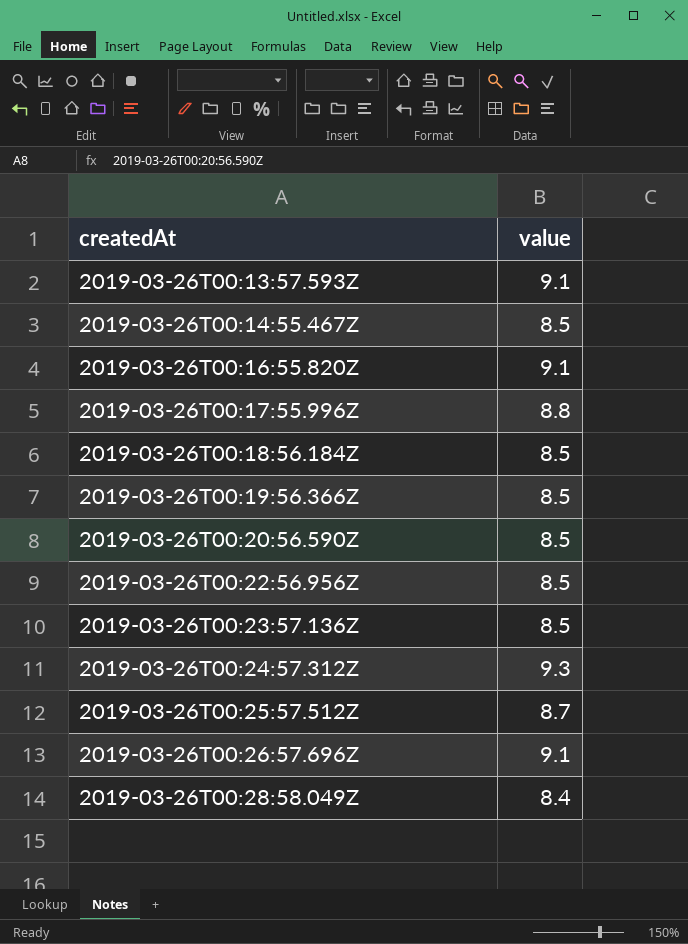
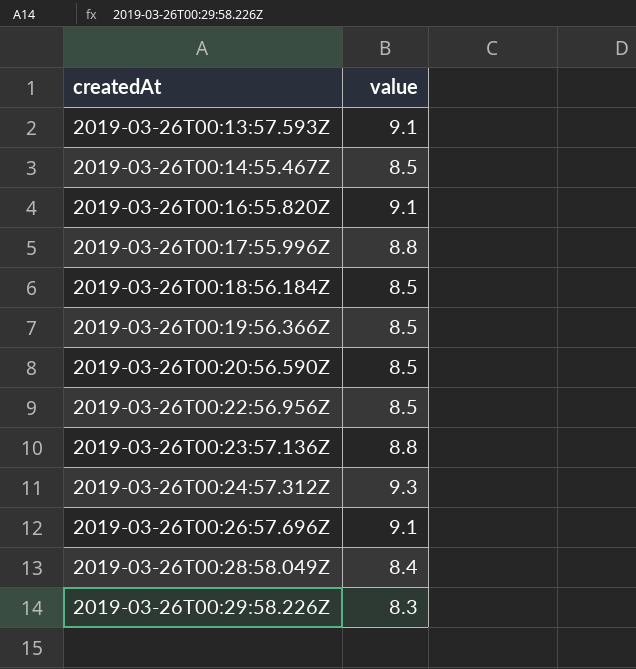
row 2019-03-26T00:25:57.512Z: 8.7 -> none
2019-03-26T00:23:57.136Z | value: 8.5 -> 8.8
row 2019-03-26T00:29:58.226Z: none -> 8.3

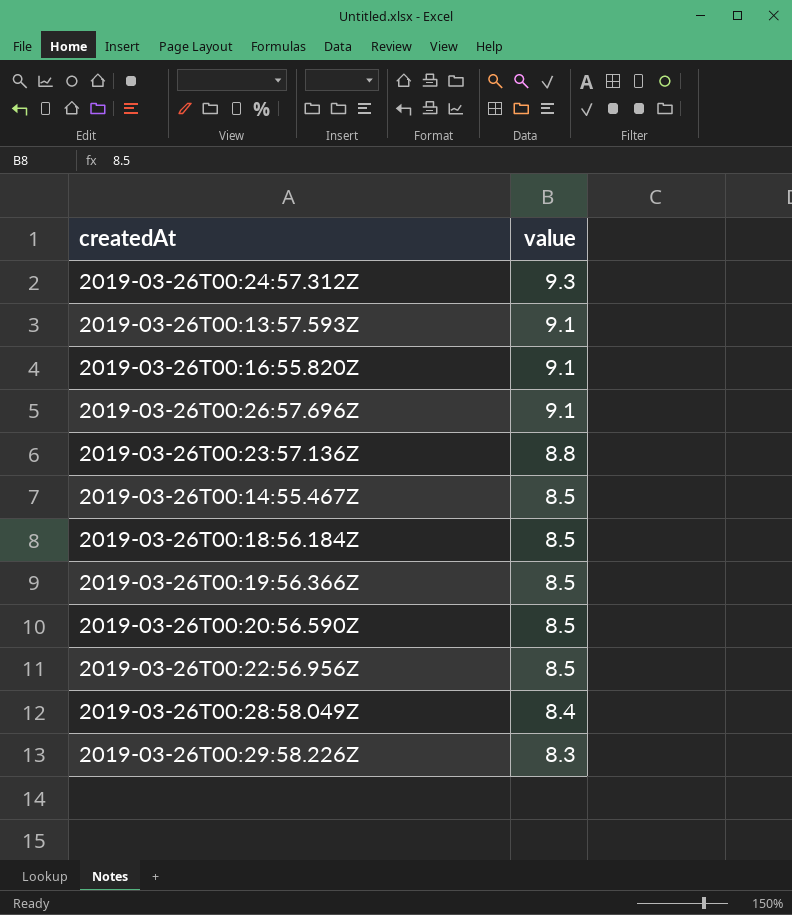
row order: createdAt ascending -> value descending
row 2019-03-26T00:17:55.996Z: 8.8 -> none

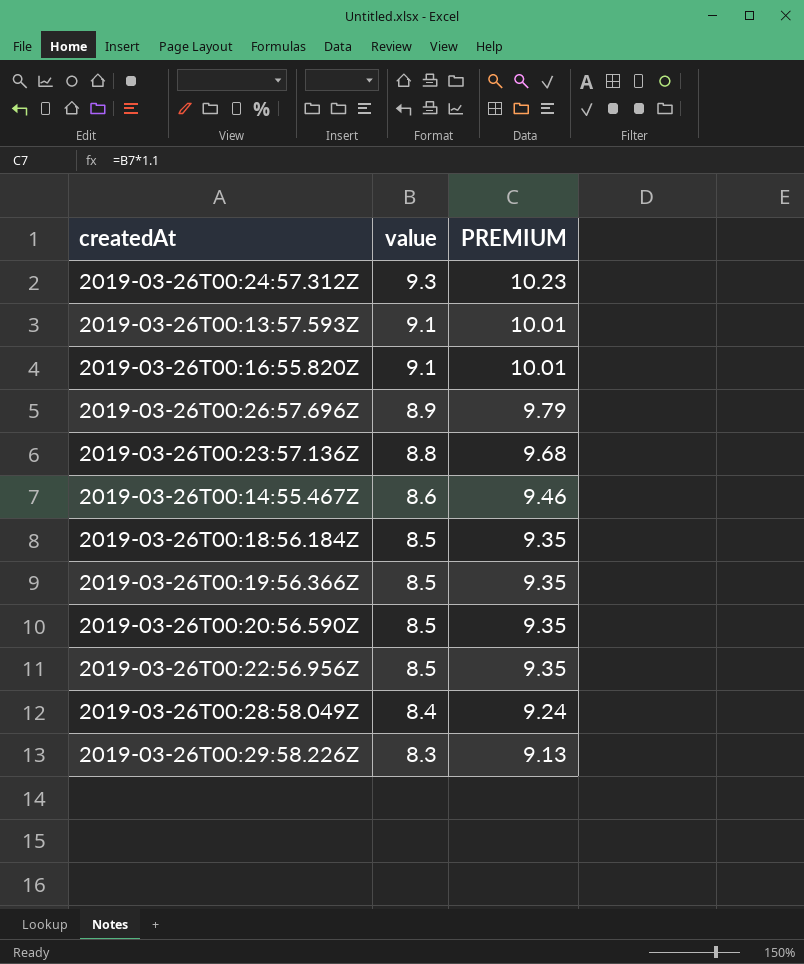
column PREMIUM | formula: none -> [value] * 1.1
2019-03-26T00:26:57.696Z | value: 9.1 -> 8.9
2019-03-26T00:14:55.467Z | value: 8.5 -> 8.6

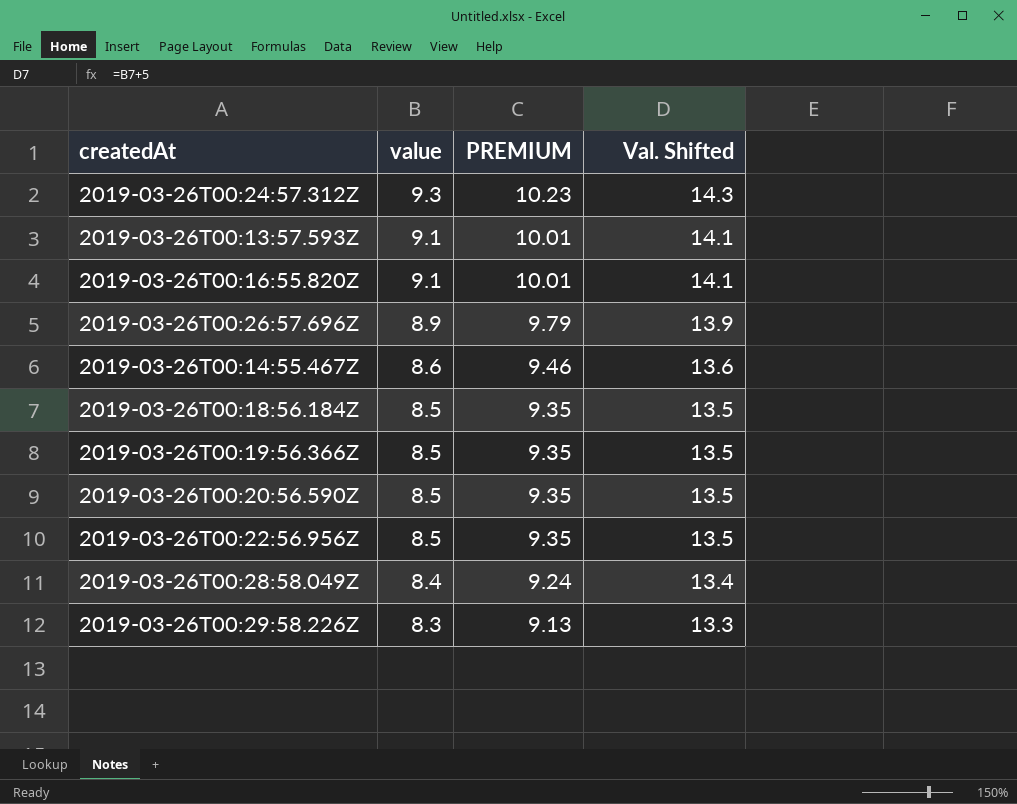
column Val. Shifted | formula: none -> [value] + 5
row 2019-03-26T00:23:57.136Z: 8.8 | 9.68 -> none

